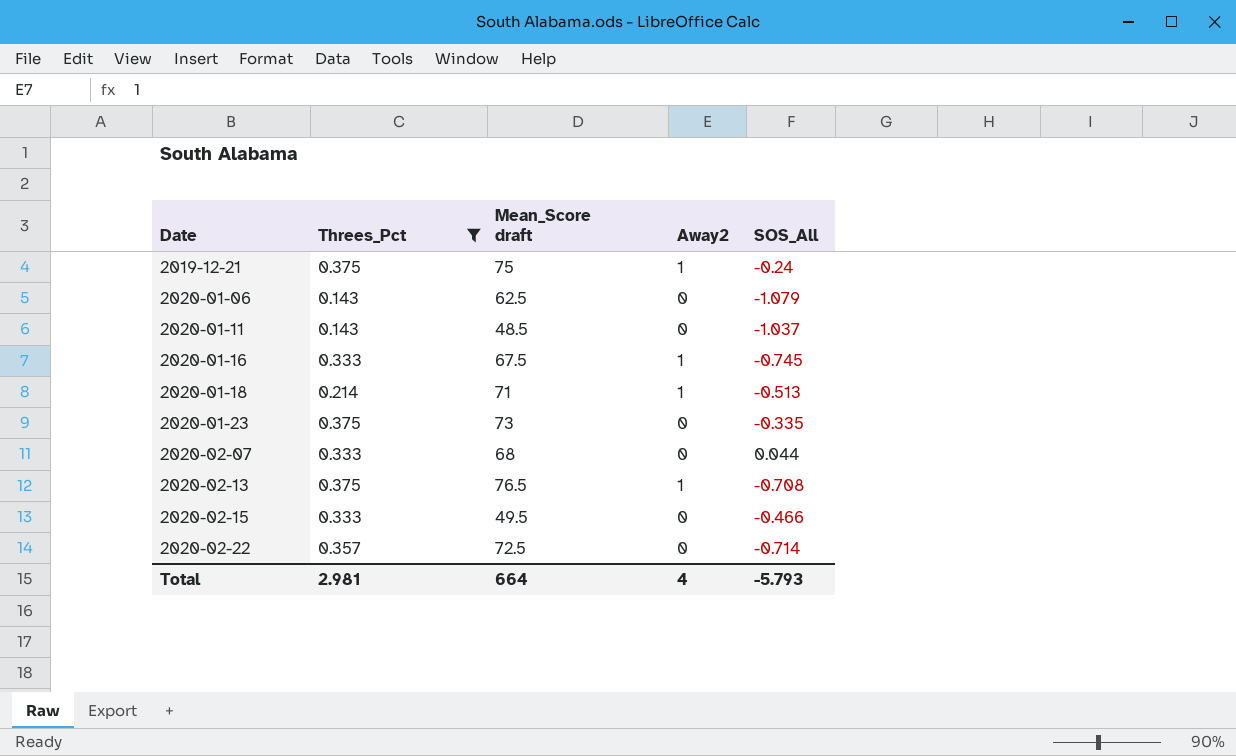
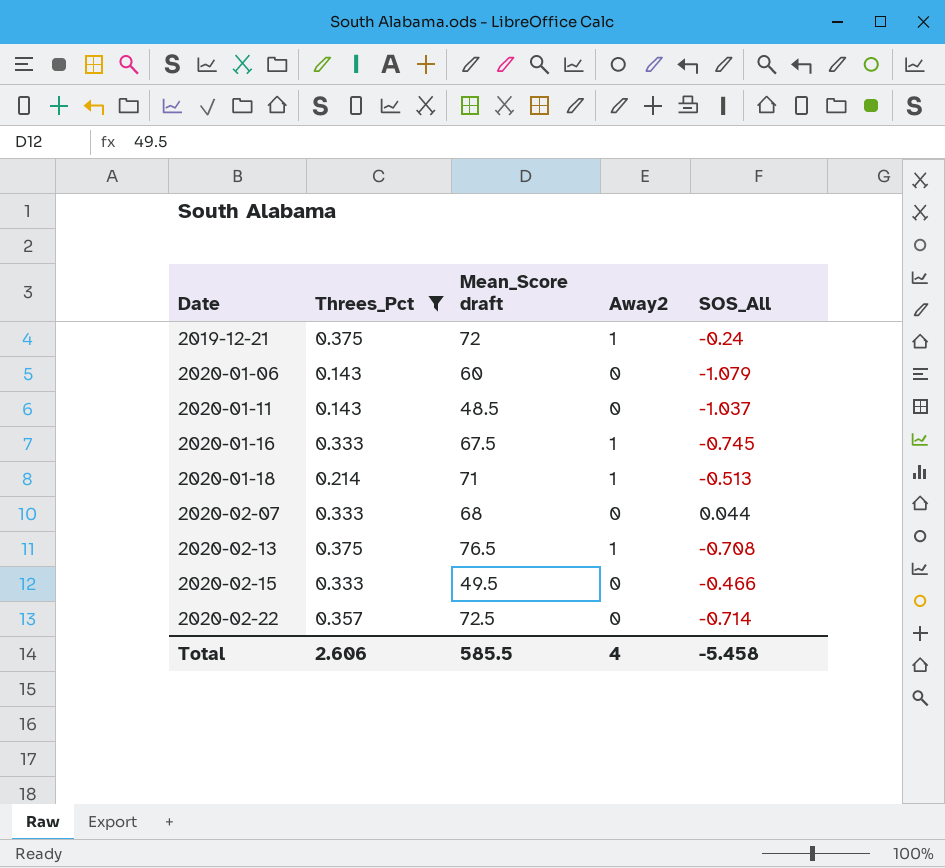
row 2020-01-23: 0.375 | 73 | 0 | -0.335 -> none
2019-12-21 | Mean_Score draft: 75 -> 72
2020-01-06 | Mean_Score draft: 62.5 -> 60
Total | Threes_Pct: 2.981 -> 2.606
Total | Mean_Score draft: 664 -> 585.5
Total | SOS_All: -5.793 -> -5.458

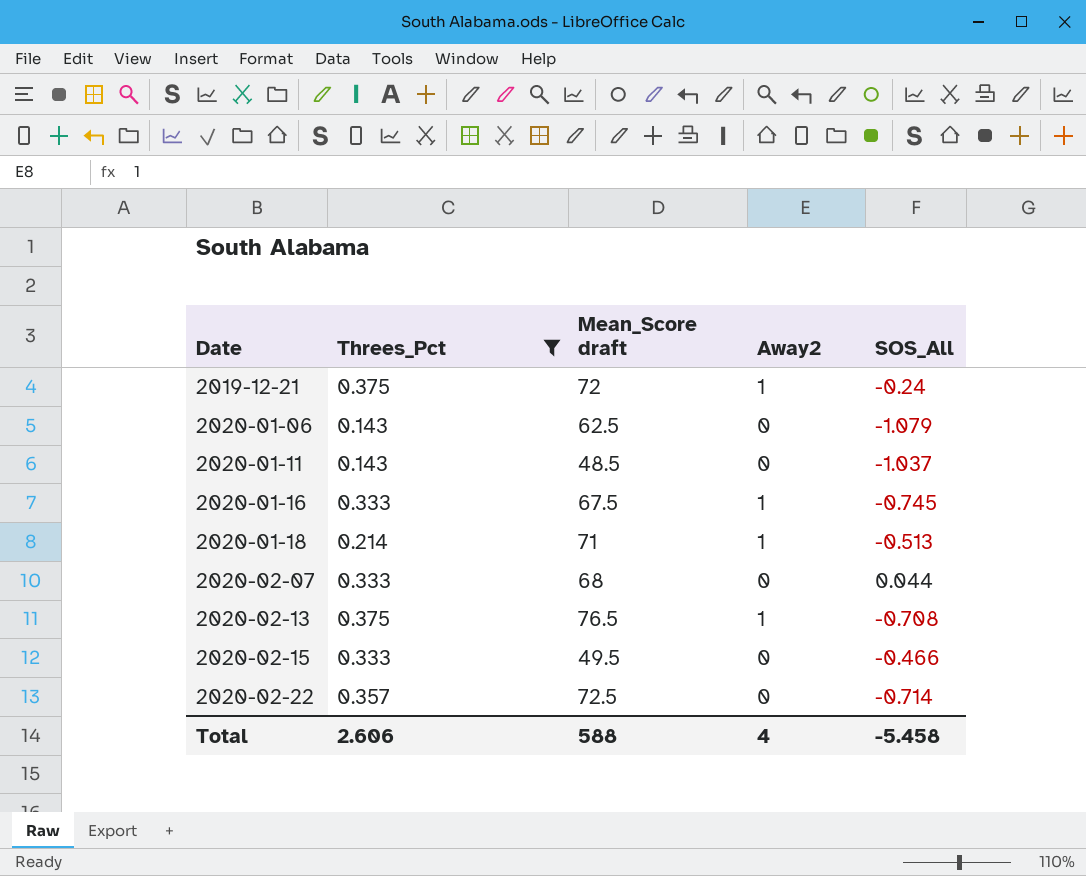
2020-01-06 | Mean_Score draft: 60 -> 62.5
Total | Mean_Score draft: 585.5 -> 588

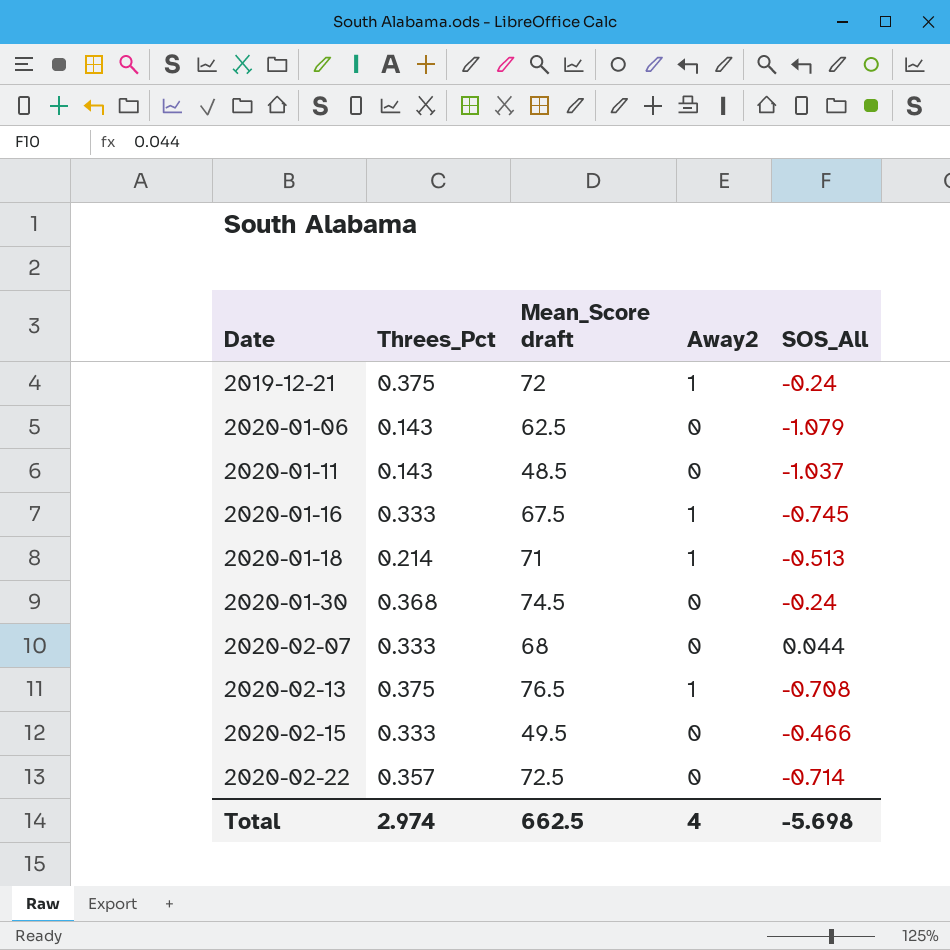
filter: Threes_Pct != 0.368 -> none
Total | Threes_Pct: 2.606 -> 2.974
Total | Mean_Score draft: 588 -> 662.5
Total | SOS_All: -5.458 -> -5.698

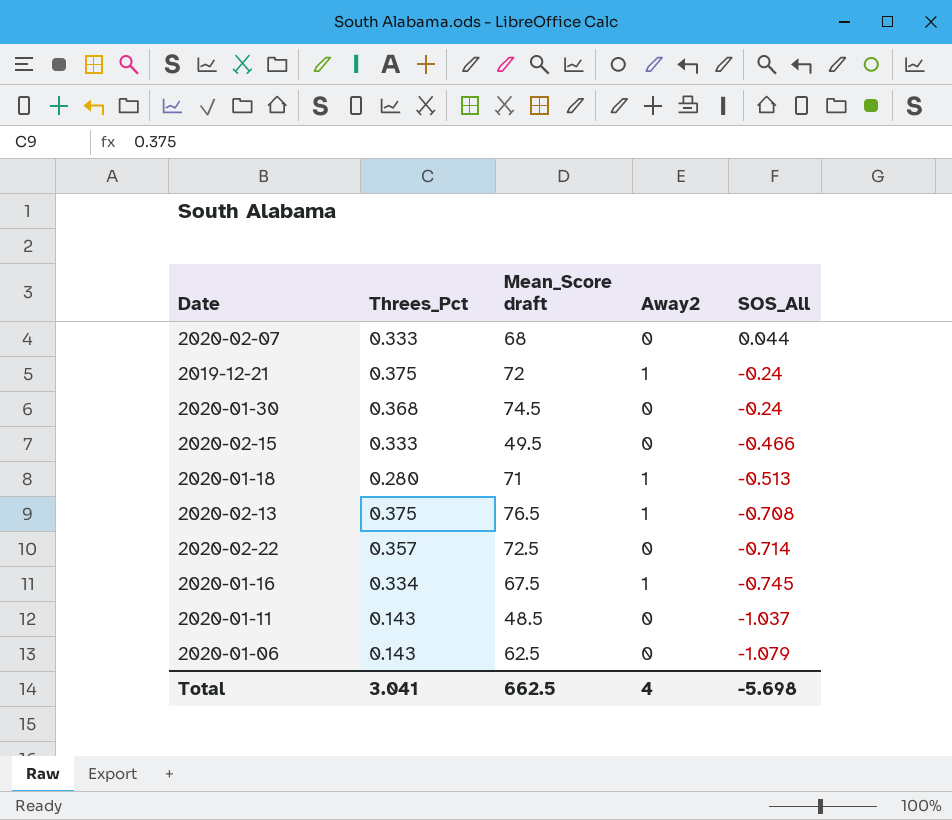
row order: Date ascending -> SOS_All descending
2020-01-18 | Threes_Pct: 0.214 -> 0.280
2020-01-16 | Threes_Pct: 0.333 -> 0.334
Total | Threes_Pct: 2.974 -> 3.041

